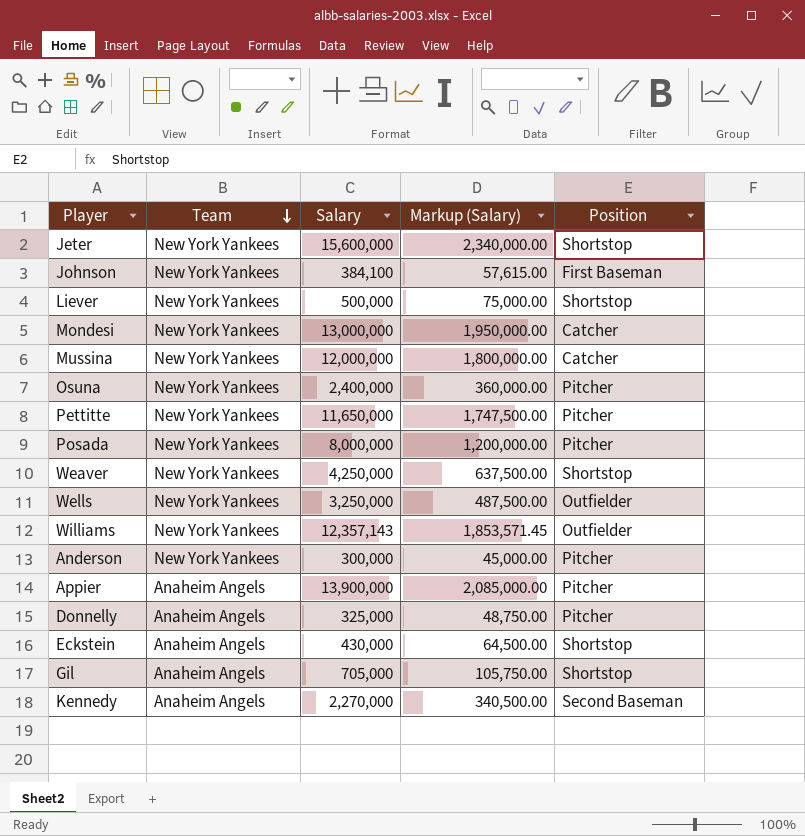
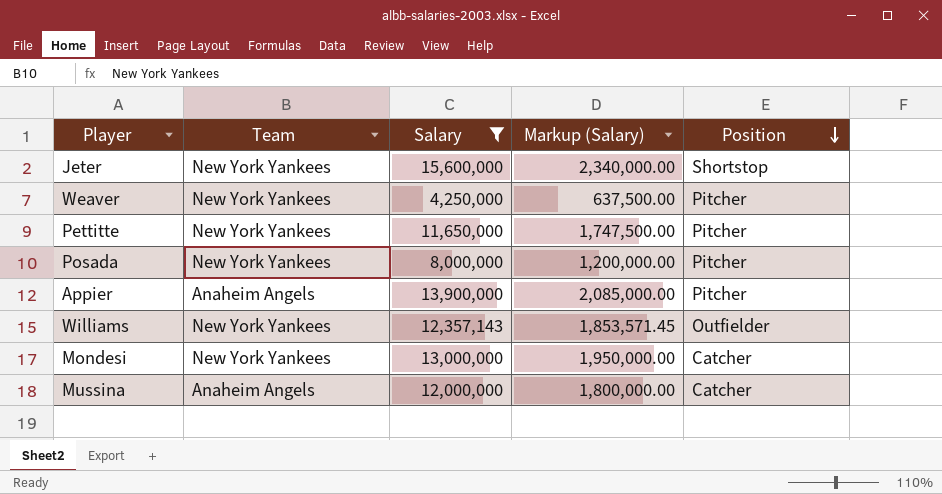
filter: none -> Salary >= 4,250,000
row order: Team descending -> Position descending
Weaver | Position: Shortstop -> Pitcher
Mussina | Team: New York Yankees -> Anaheim Angels

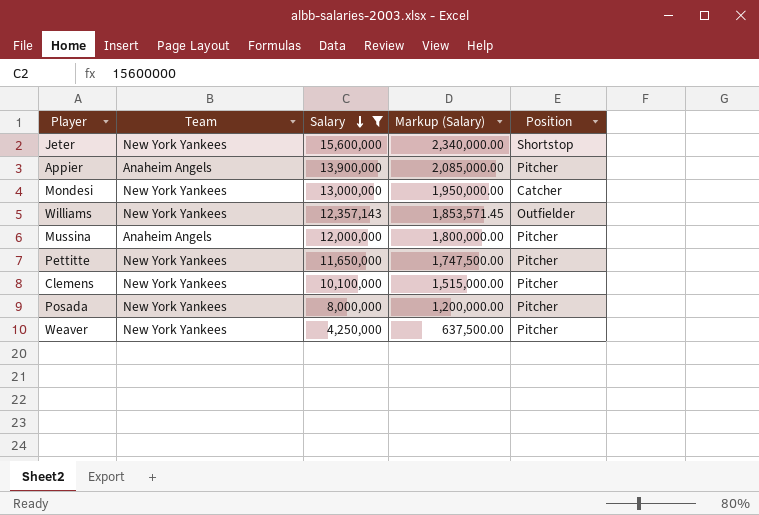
row order: Position descending -> Salary descending
Mussina | Position: Catcher -> Pitcher
row Clemens: none -> New York Yankees | 10,100,000 | 1,515,000.00 | Pitcher

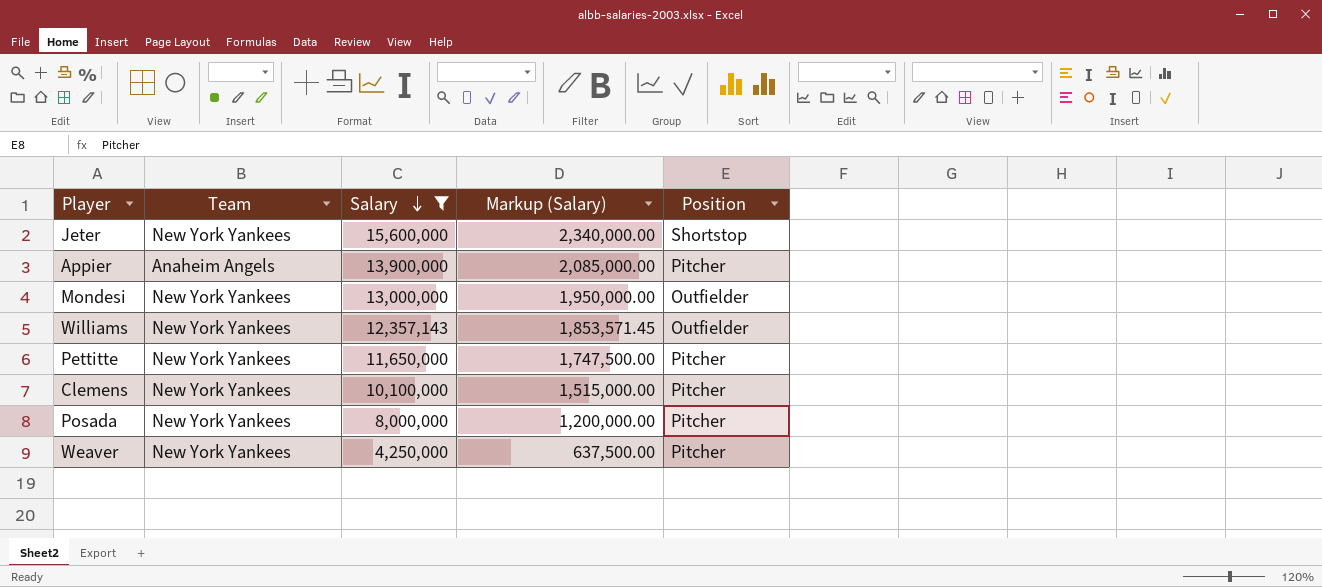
row Mussina: Anaheim Angels | 12,000,000 | 1,800,000.00 | Pitcher -> none
Mondesi | Position: Catcher -> Outfielder

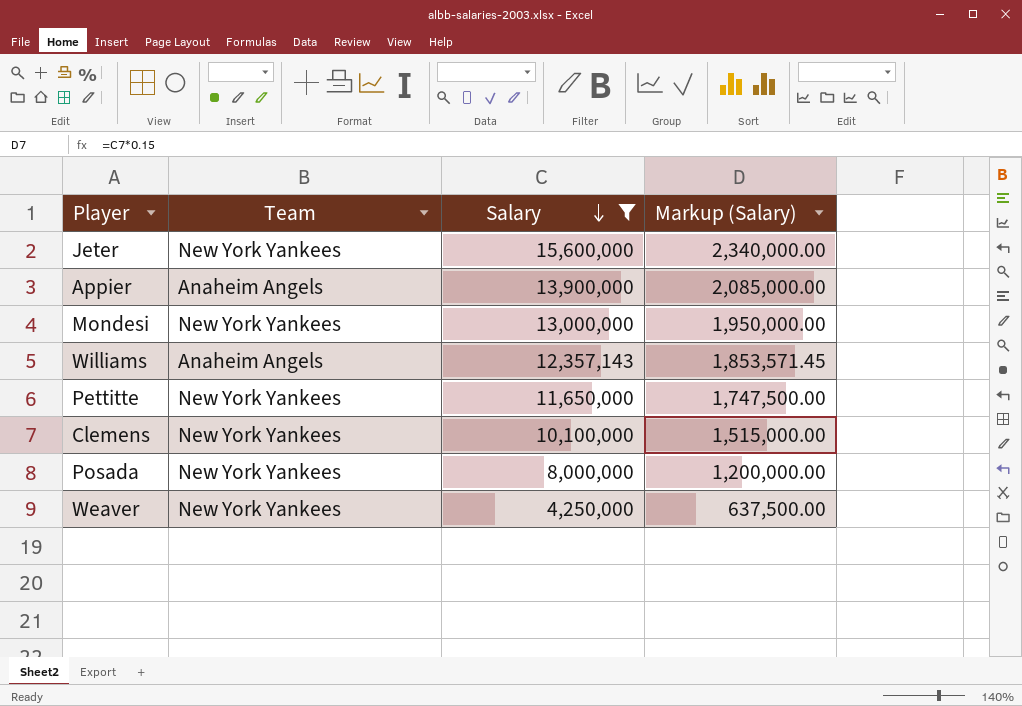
column Position | position: 5 -> none
Williams | Team: New York Yankees -> Anaheim Angels

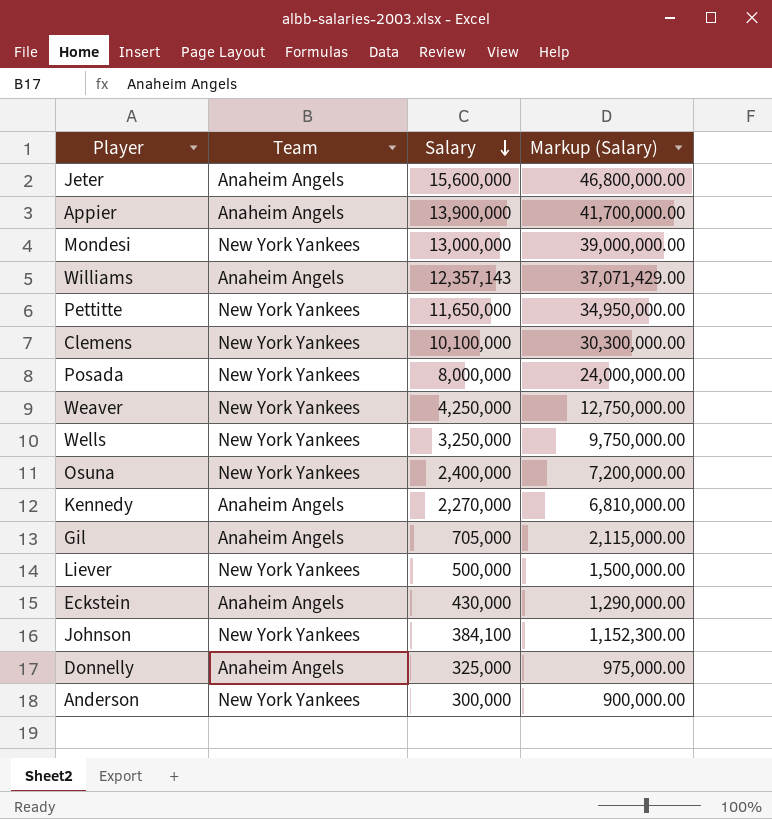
filter: Salary >= 4,250,000 -> none
column Markup (Salary) | formula: [Salary] * 0.15 -> [Salary] * 3
Jeter | Team: New York Yankees -> Anaheim Angels

